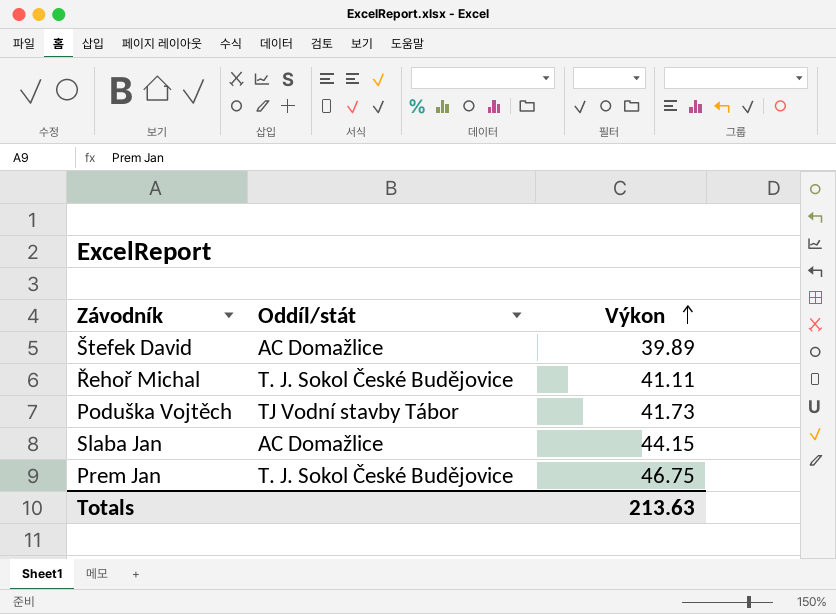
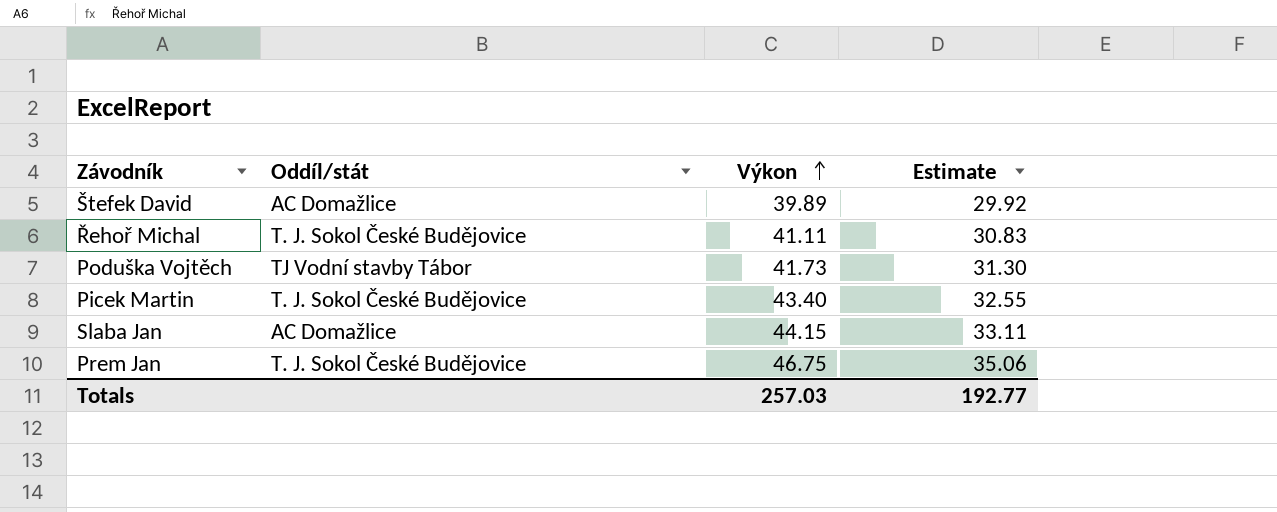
column Estimate | formula: none -> [Výkon] * 0.75
row Picek Martin: none -> T. J. Sokol České Budějovice | 43.40 | 32.55
Totals | Výkon: 213.63 -> 257.03

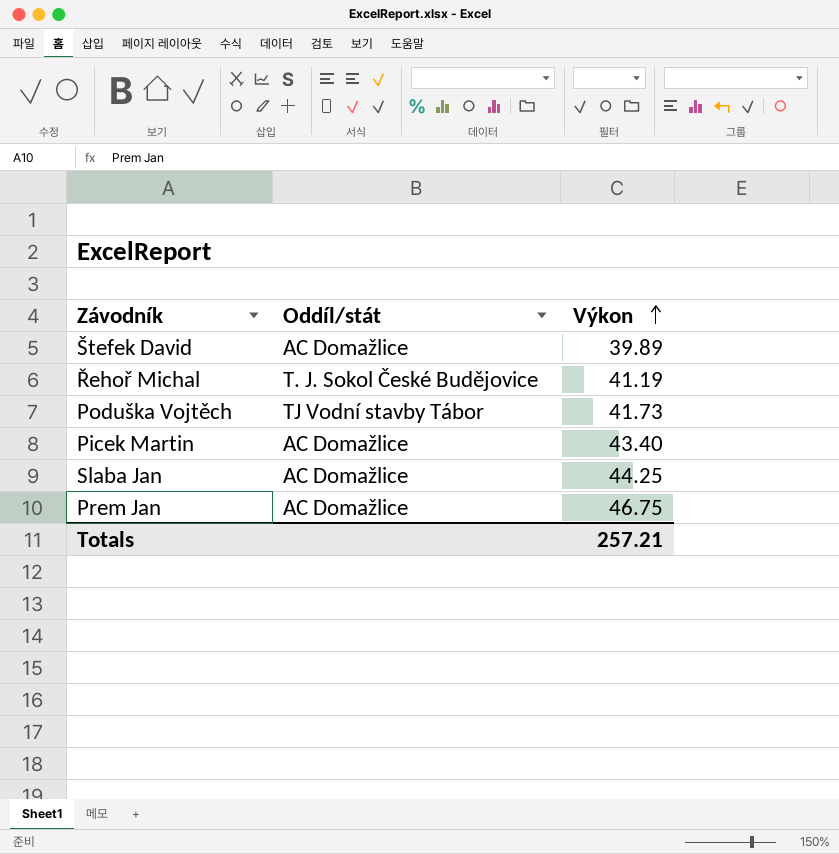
column Estimate | formula: [Výkon] * 0.75 -> none
Řehoř Michal | Výkon: 41.11 -> 41.19
Picek Martin | Oddíl/stát: T. J. Sokol České Budějovice -> AC Domažlice
Slaba Jan | Výkon: 44.15 -> 44.25
Prem Jan | Oddíl/stát: T. J. Sokol České Budějovice -> AC Domažlice
Totals | Výkon: 257.03 -> 257.21

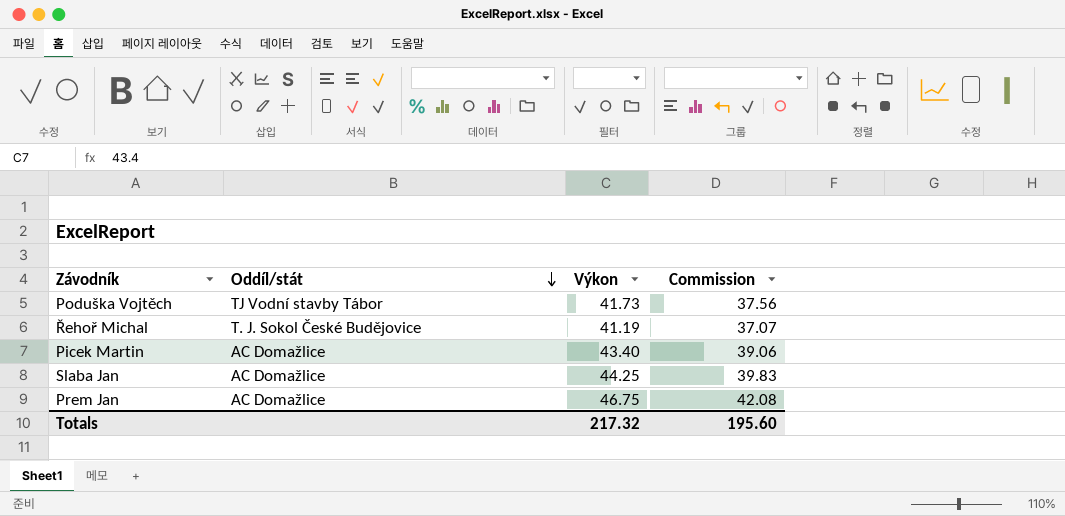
row order: Výkon ascending -> Oddíl/stát descending
column Commission | formula: none -> [Výkon] * 0.9
row Štefek David: AC Domažlice | 39.89 -> none
Totals | Výkon: 257.21 -> 217.32

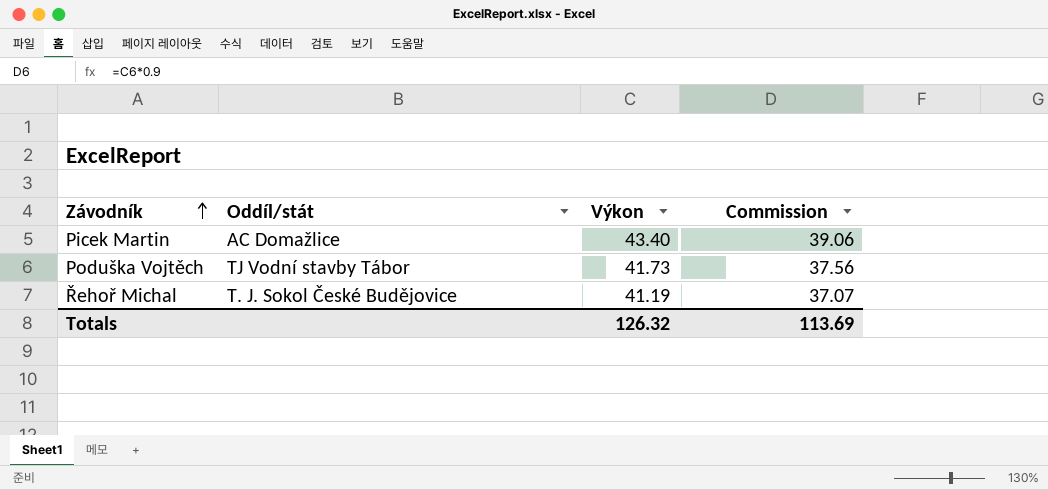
row order: Oddíl/stát descending -> Závodník ascending
row Slaba Jan: AC Domažlice | 44.25 | 39.83 -> none
row Prem Jan: AC Domažlice | 46.75 | 42.08 -> none
Totals | Výkon: 217.32 -> 126.32
Totals | Commission: 195.60 -> 113.69

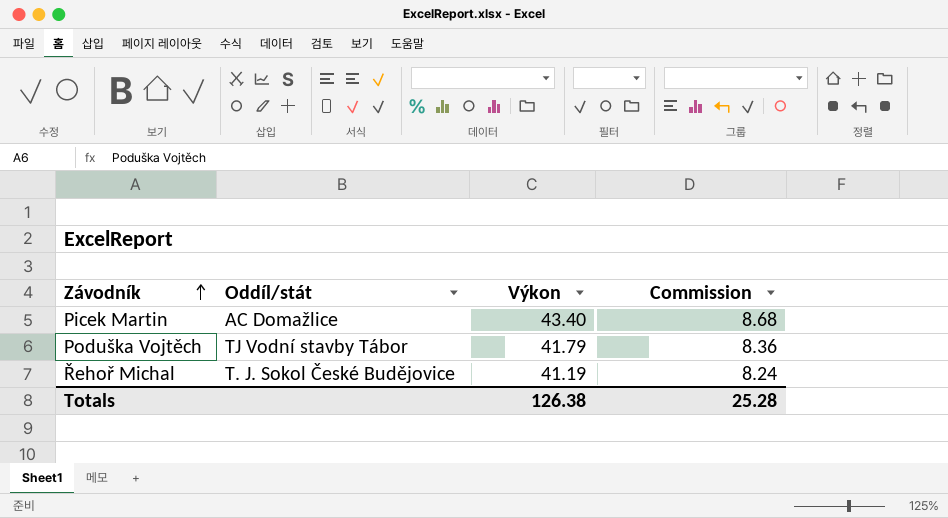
column Commission | formula: [Výkon] * 0.9 -> [Výkon] * 0.2
Poduška Vojtěch | Výkon: 41.73 -> 41.79
Totals | Výkon: 126.32 -> 126.38
Totals | Commission: 113.69 -> 25.28

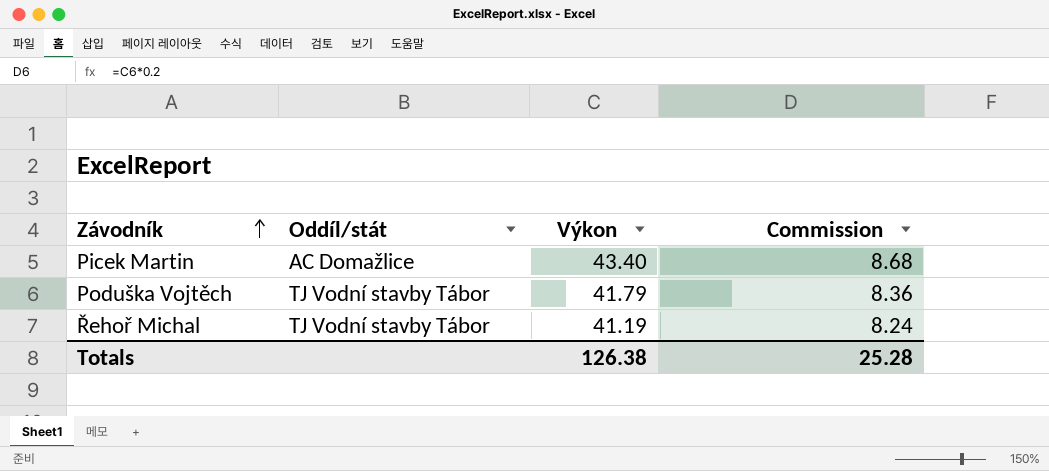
Řehoř Michal | Oddíl/stát: T. J. Sokol České Budějovice -> TJ Vodní stavby Tábor

